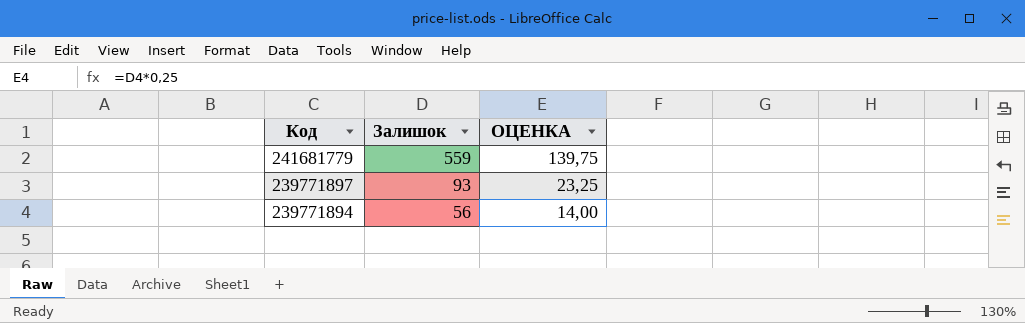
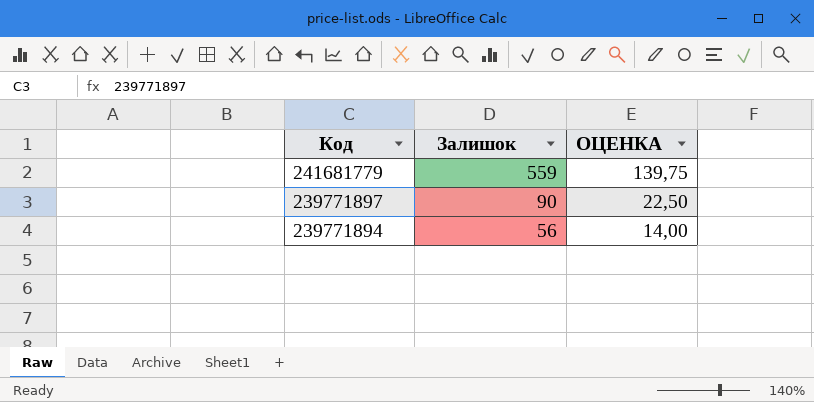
239771897 | Залишок: 93 -> 90
239771897 | ОЦЕНКА: 23,25 -> 22,50

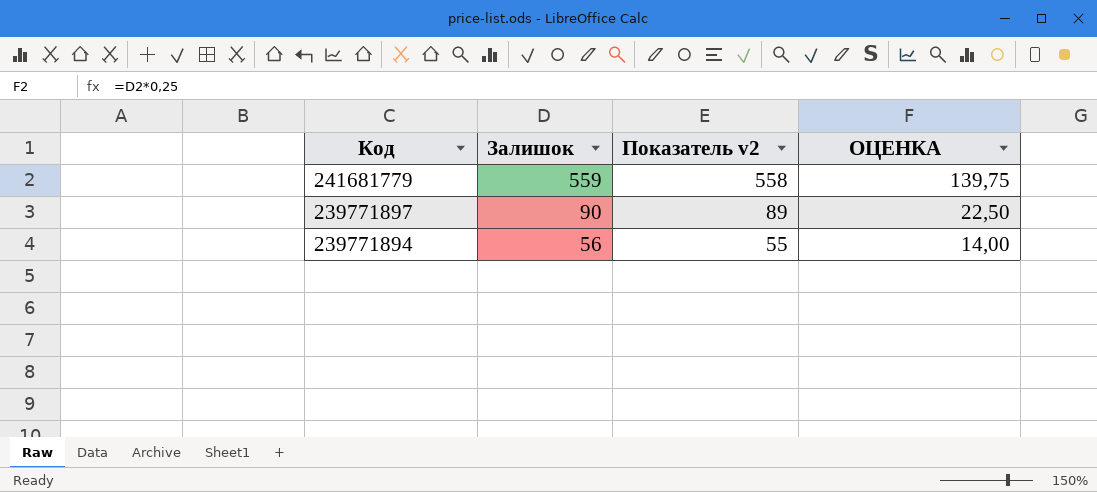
column Показатель v2 | formula: none -> [Залишок] - 1

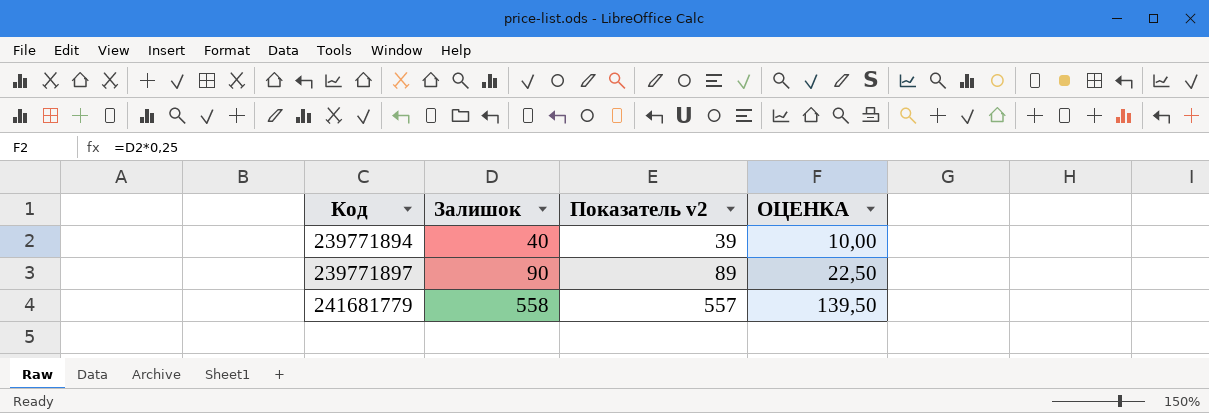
row order: Код descending -> Код ascending
239771894 | Залишок: 56 -> 40
239771894 | Показатель v2: 55 -> 39
239771894 | ОЦЕНКА: 14,00 -> 10,00
241681779 | Залишок: 559 -> 558
241681779 | Показатель v2: 558 -> 557
241681779 | ОЦЕНКА: 139,75 -> 139,50

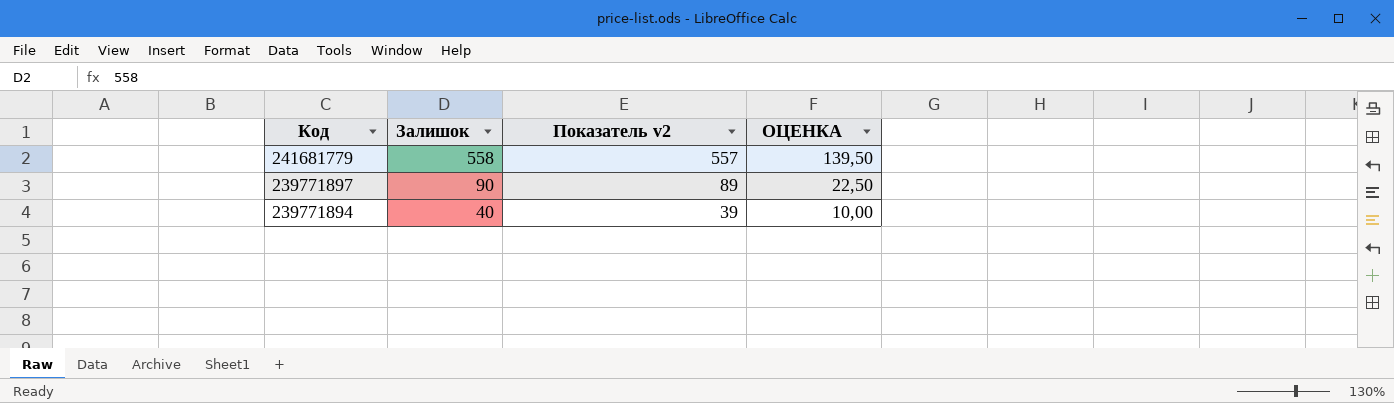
row order: Код ascending -> Код descending

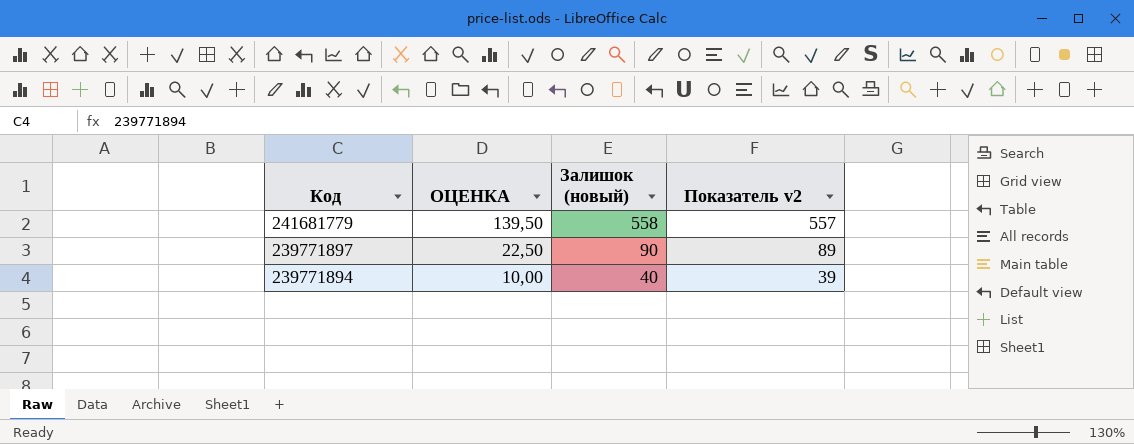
column ОЦЕНКА | position: 4 -> 2
column name: Залишок -> Залишок (новый)

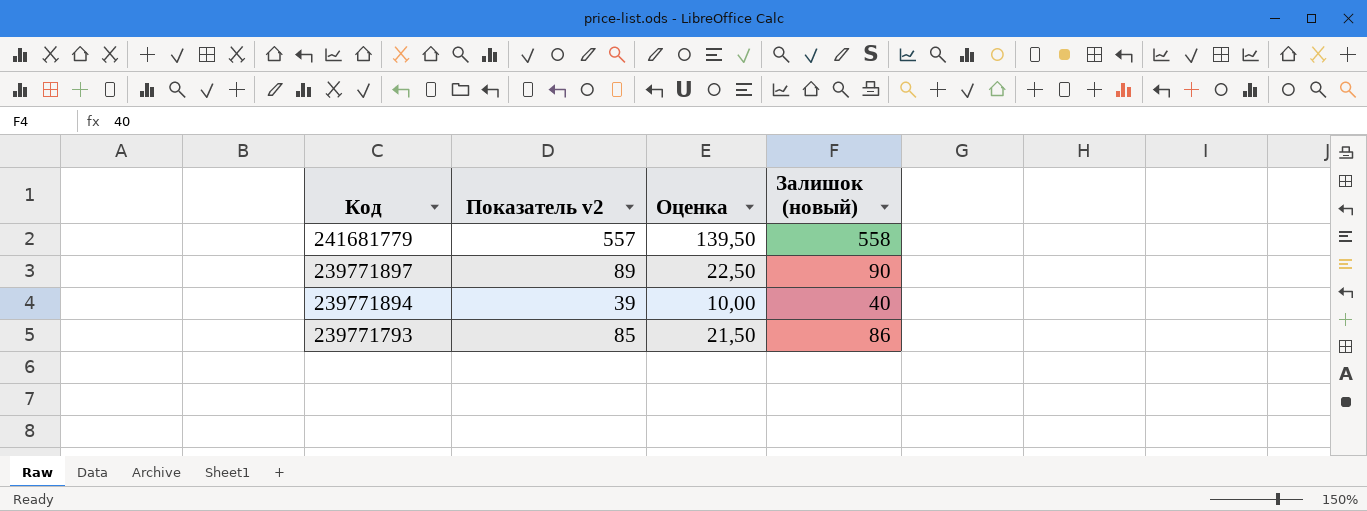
column Показатель v2 | position: 4 -> 2
column name: ОЦЕНКА -> Оценка
row 239771793: none -> 85 | 21,50 | 86

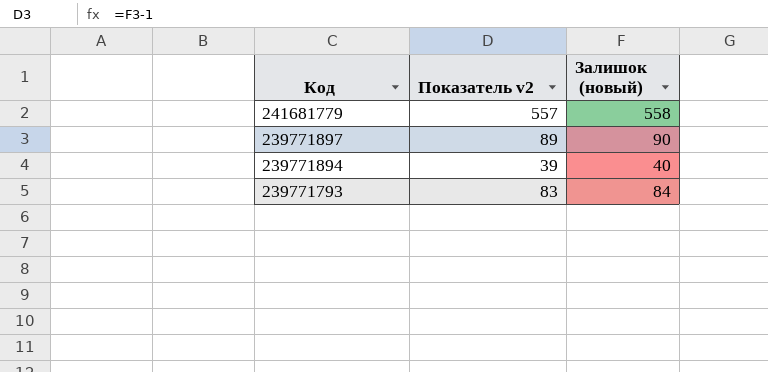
column Оценка | formula: [Залишок (новый)] * 0,25 -> none
239771793 | Показатель v2: 85 -> 83
239771793 | Залишок (новый): 86 -> 84

